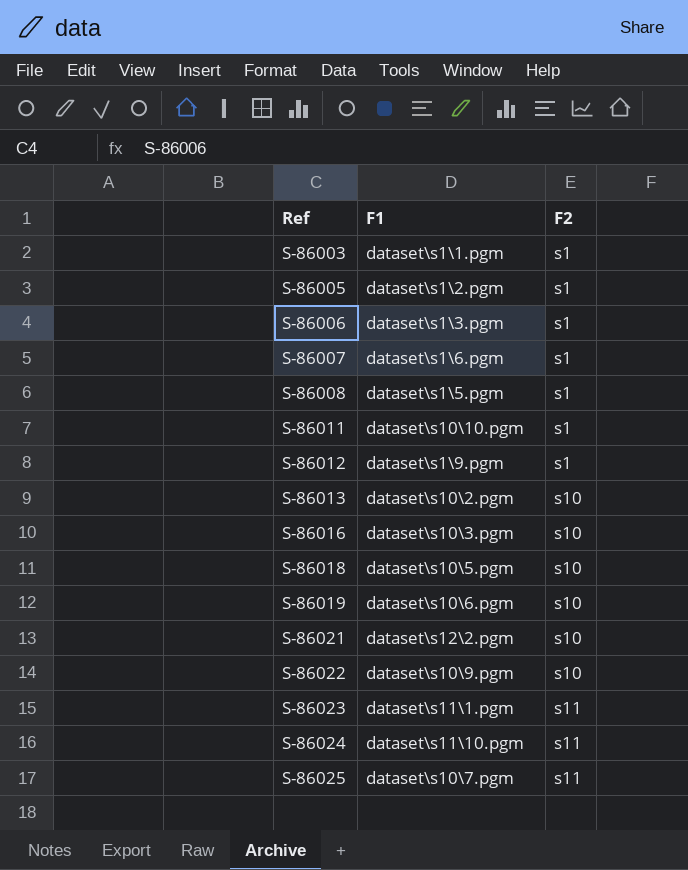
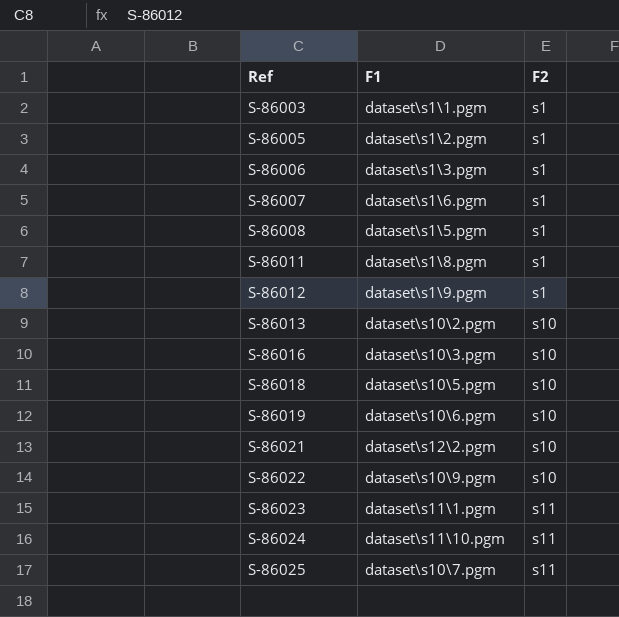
S-86011 | F1: dataset\s10\10.pgm -> dataset\s1\8.pgm

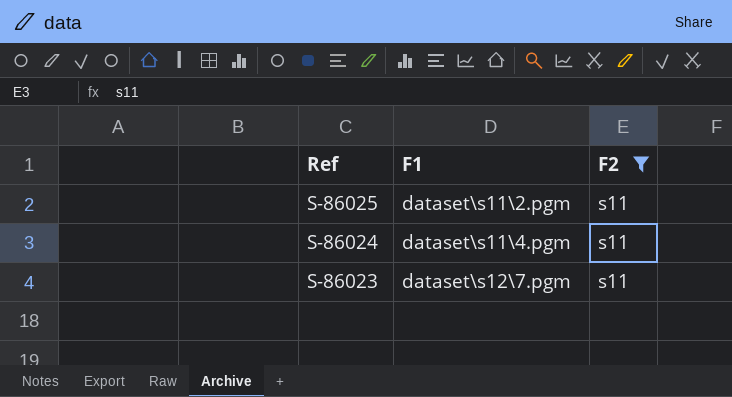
filter: none -> F2 = s11
row order: Ref ascending -> Ref descending
S-86025 | F1: dataset\s10\7.pgm -> dataset\s11\2.pgm
S-86024 | F1: dataset\s11\10.pgm -> dataset\s11\4.pgm
S-86023 | F1: dataset\s11\1.pgm -> dataset\s12\7.pgm

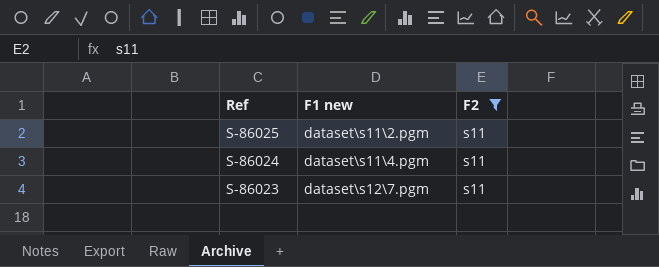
column name: F1 -> F1 new

